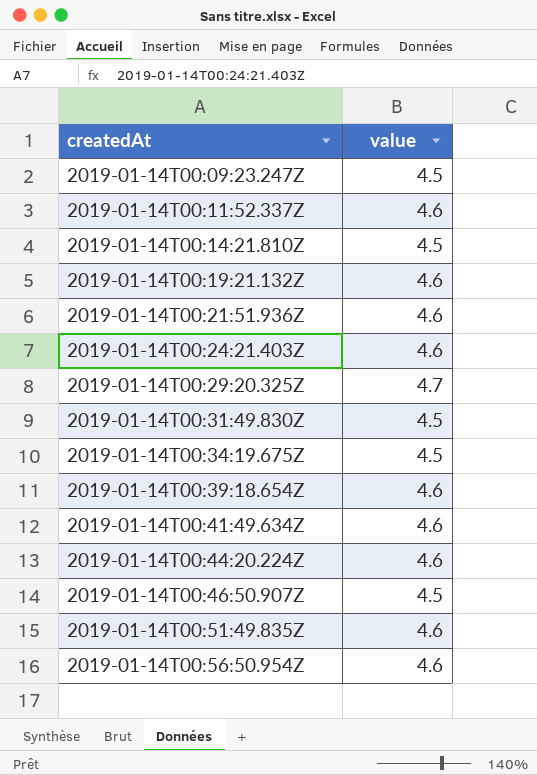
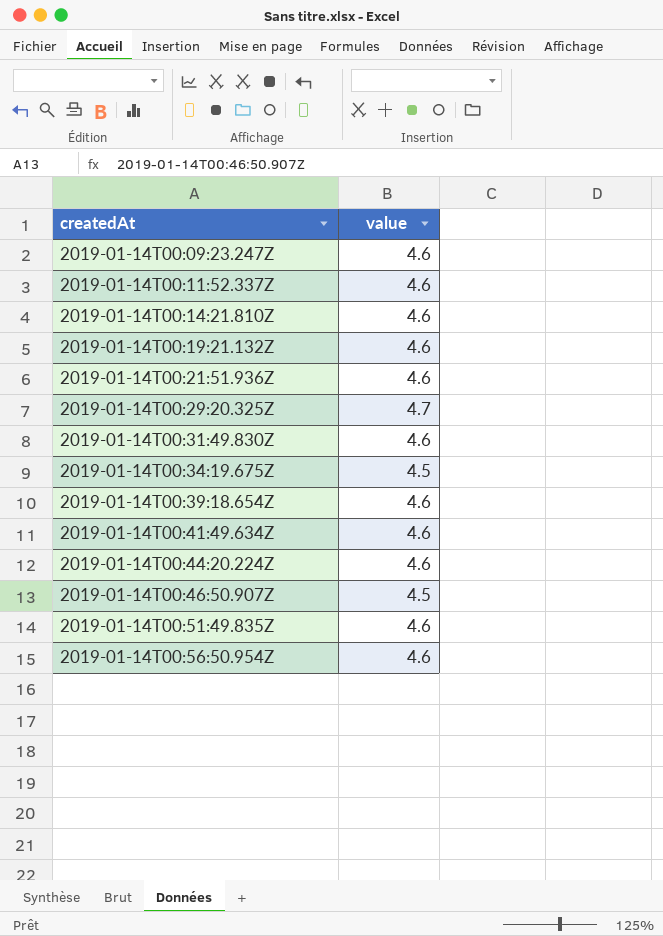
row 2019-01-14T00:24:21.403Z: 4.6 -> none
2019-01-14T00:09:23.247Z | value: 4.5 -> 4.6
2019-01-14T00:14:21.810Z | value: 4.5 -> 4.6
2019-01-14T00:31:49.830Z | value: 4.5 -> 4.6

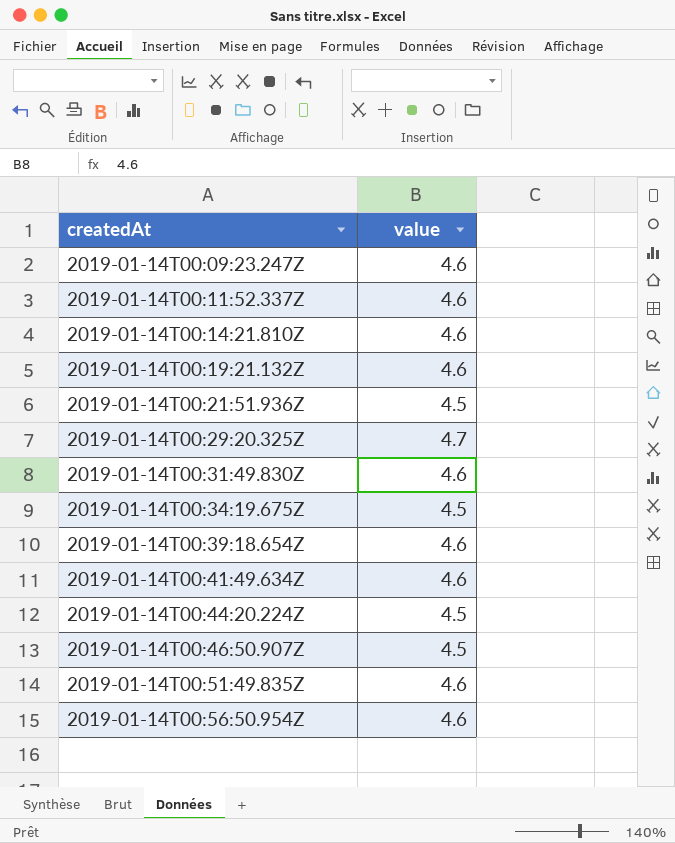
2019-01-14T00:21:51.936Z | value: 4.6 -> 4.5
2019-01-14T00:44:20.224Z | value: 4.6 -> 4.5

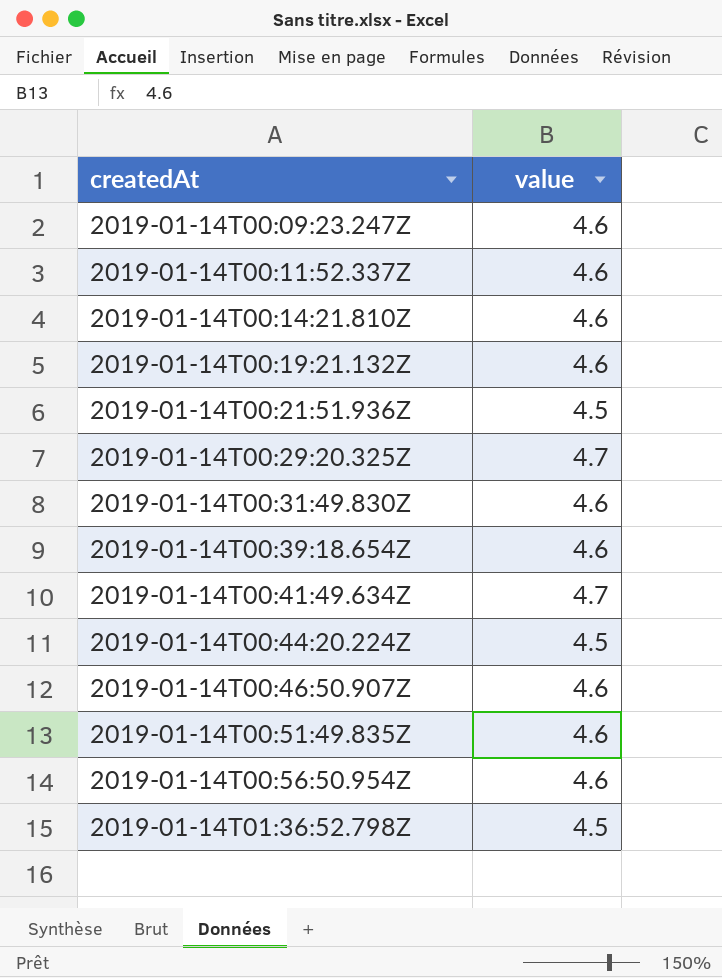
row 2019-01-14T00:34:19.675Z: 4.5 -> none
2019-01-14T00:41:49.634Z | value: 4.6 -> 4.7
2019-01-14T00:46:50.907Z | value: 4.5 -> 4.6
row 2019-01-14T01:36:52.798Z: none -> 4.5

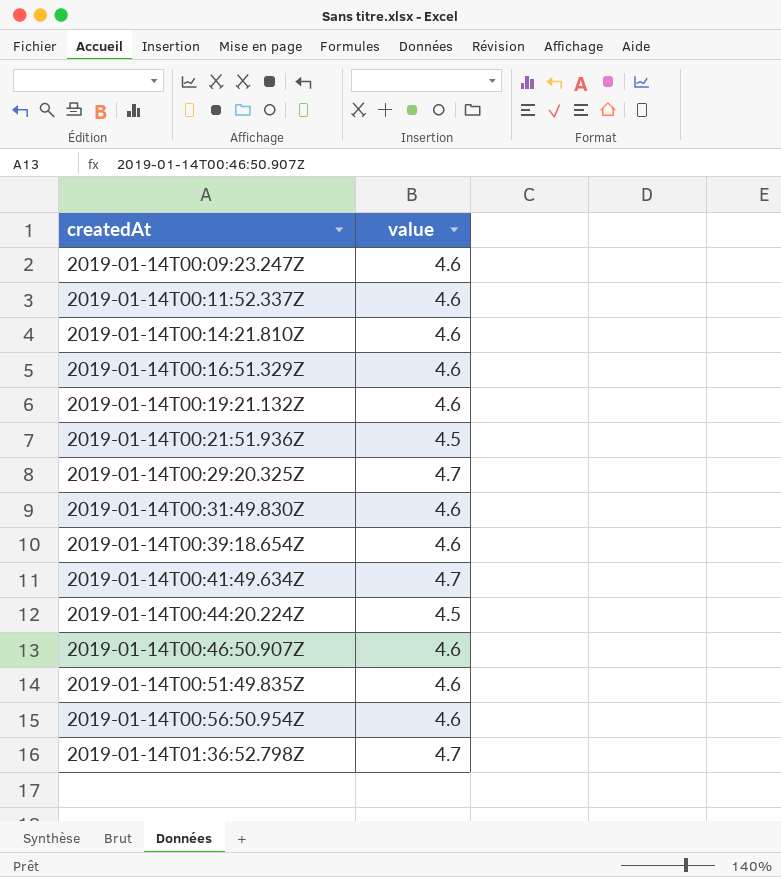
row 2019-01-14T00:16:51.329Z: none -> 4.6
2019-01-14T01:36:52.798Z | value: 4.5 -> 4.7

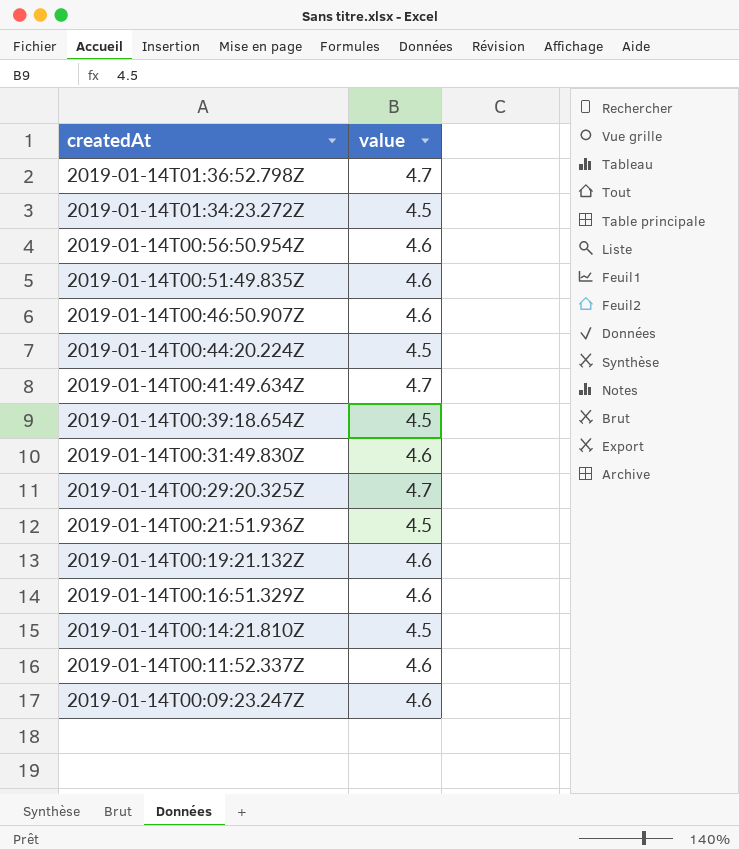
row order: createdAt ascending -> createdAt descending
row 2019-01-14T01:34:23.272Z: none -> 4.5
2019-01-14T00:39:18.654Z | value: 4.6 -> 4.5
2019-01-14T00:14:21.810Z | value: 4.6 -> 4.5

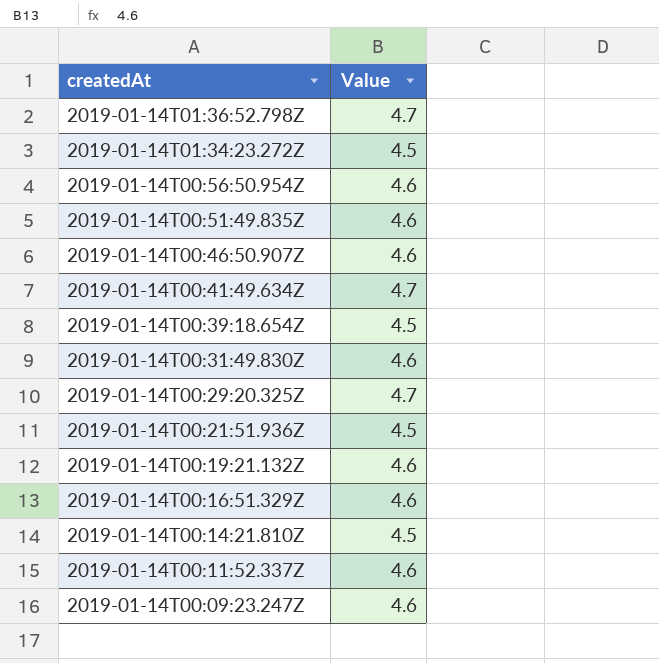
column name: value -> Value
row 2019-01-14T00:44:20.224Z: 4.5 -> none

